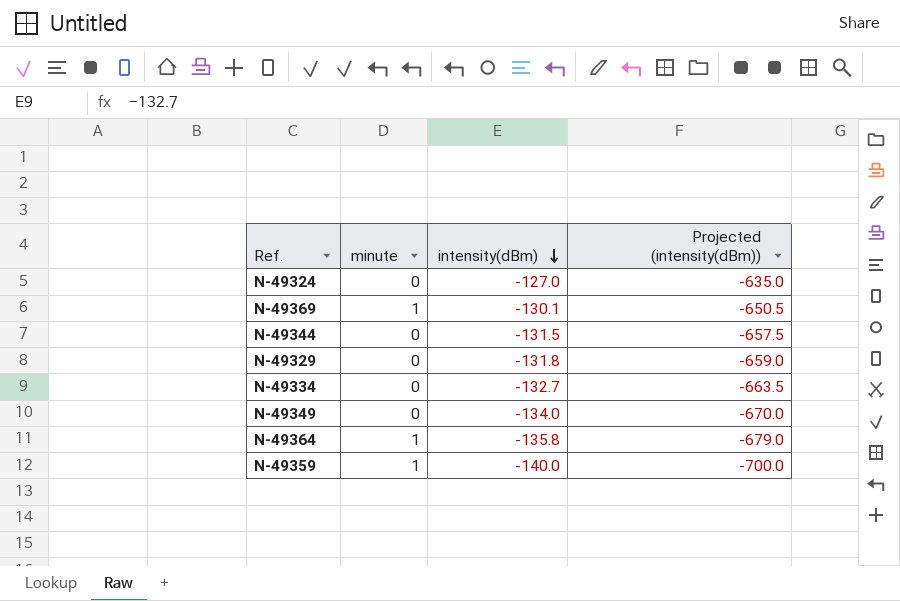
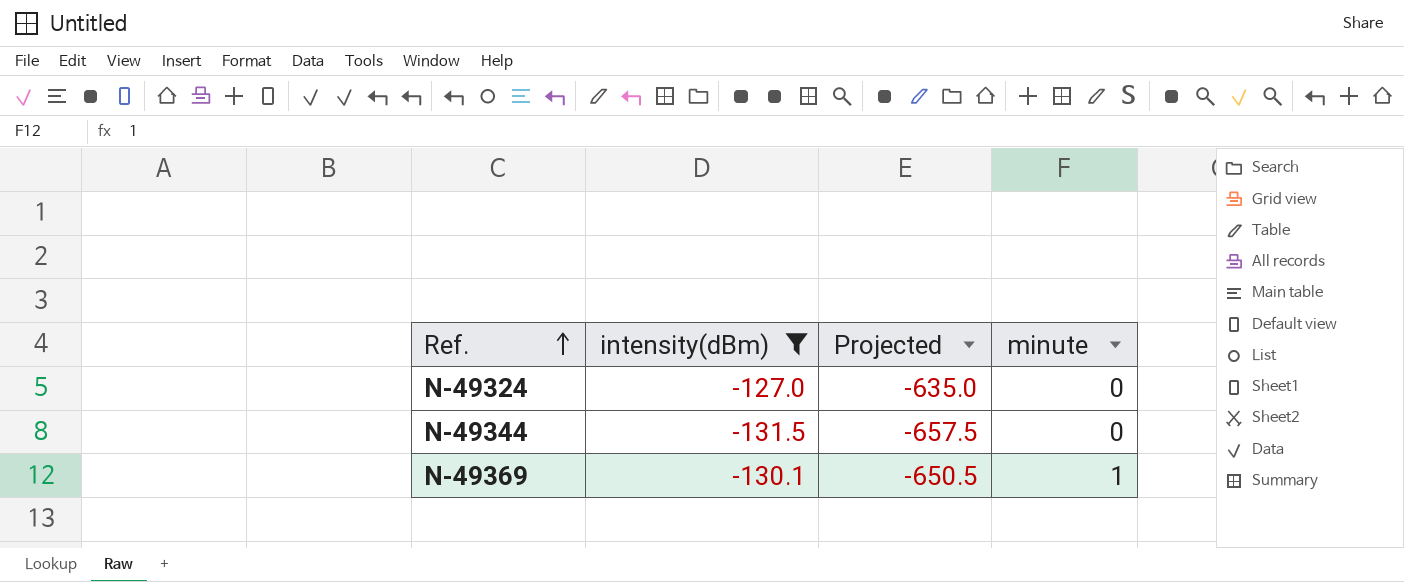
filter: none -> intensity(dBm) >= -131.5
row order: intensity(dBm) descending -> Ref. ascending
column name: Projected (intensity(dBm)) -> Projected
column minute | position: 2 -> 4

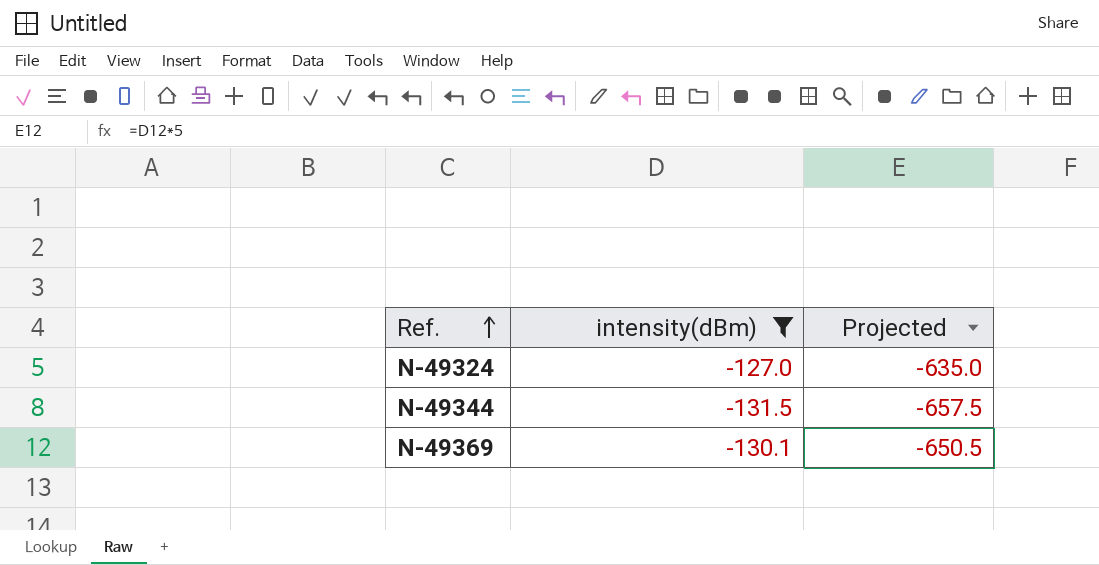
column minute | position: 4 -> none

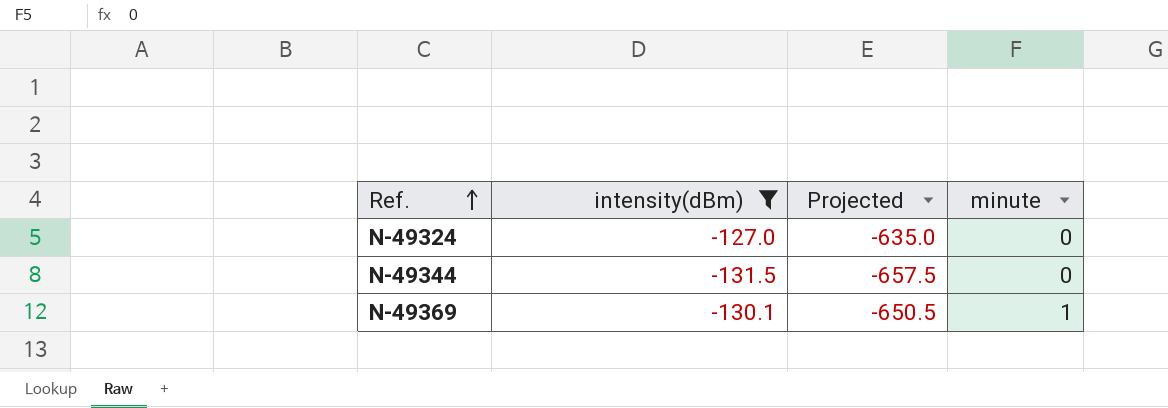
column minute | position: none -> 4

